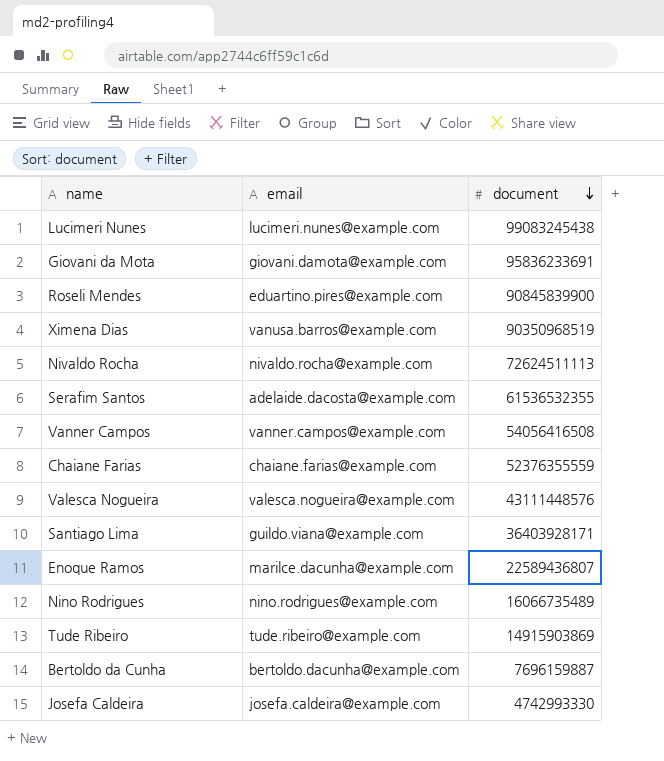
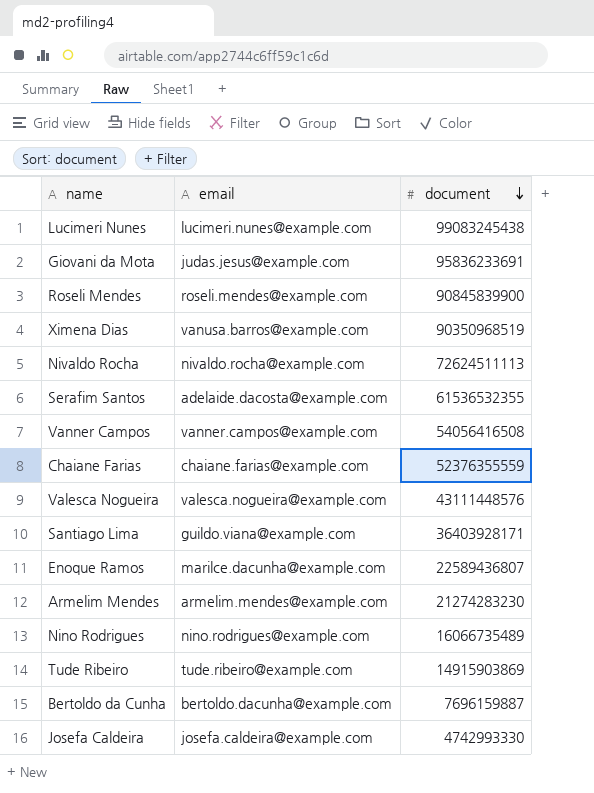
Giovani da Mota | email: giovani.damota@example.com -> judas.jesus@example.com
Roseli Mendes | email: eduartino.pires@example.com -> roseli.mendes@example.com
row Armelim Mendes: none -> armelim.mendes@example.com | 21274283230

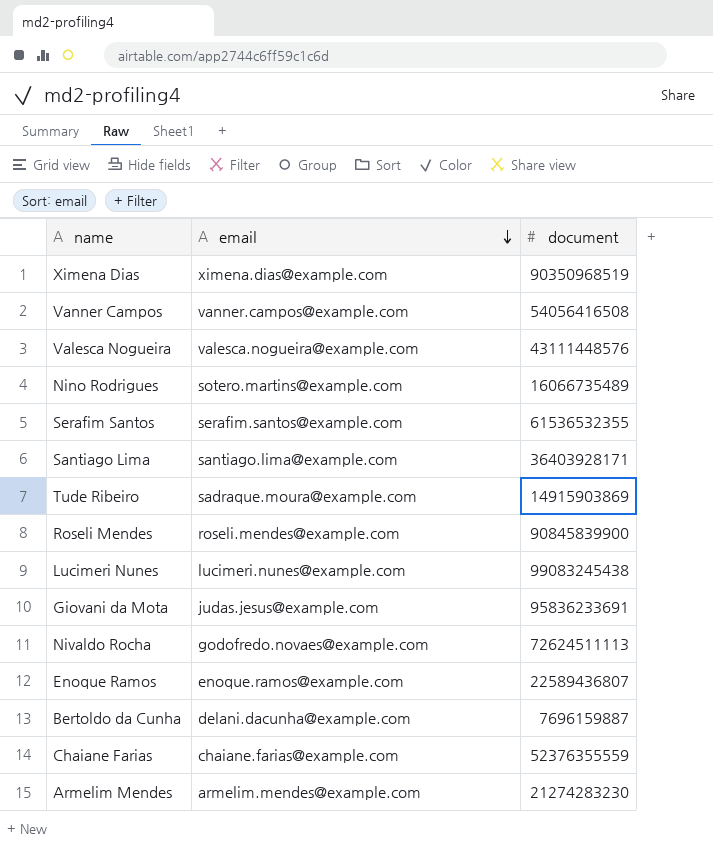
row order: document descending -> email descending
row Josefa Caldeira: josefa.caldeira@example.com | 4742993330 -> none
Ximena Dias | email: vanusa.barros@example.com -> ximena.dias@example.com
Nino Rodrigues | email: nino.rodrigues@example.com -> sotero.martins@example.com
Serafim Santos | email: adelaide.dacosta@example.com -> serafim.santos@example.com
Santiago Lima | email: guildo.viana@example.com -> santiago.lima@example.com
Tude Ribeiro | email: tude.ribeiro@example.com -> sadraque.moura@example.com
Nivaldo Rocha | email: nivaldo.rocha@example.com -> godofredo.novaes@example.com
Enoque Ramos | email: marilce.dacunha@example.com -> enoque.ramos@example.com
Bertoldo da Cunha | email: bertoldo.dacunha@example.com -> delani.dacunha@example.com

